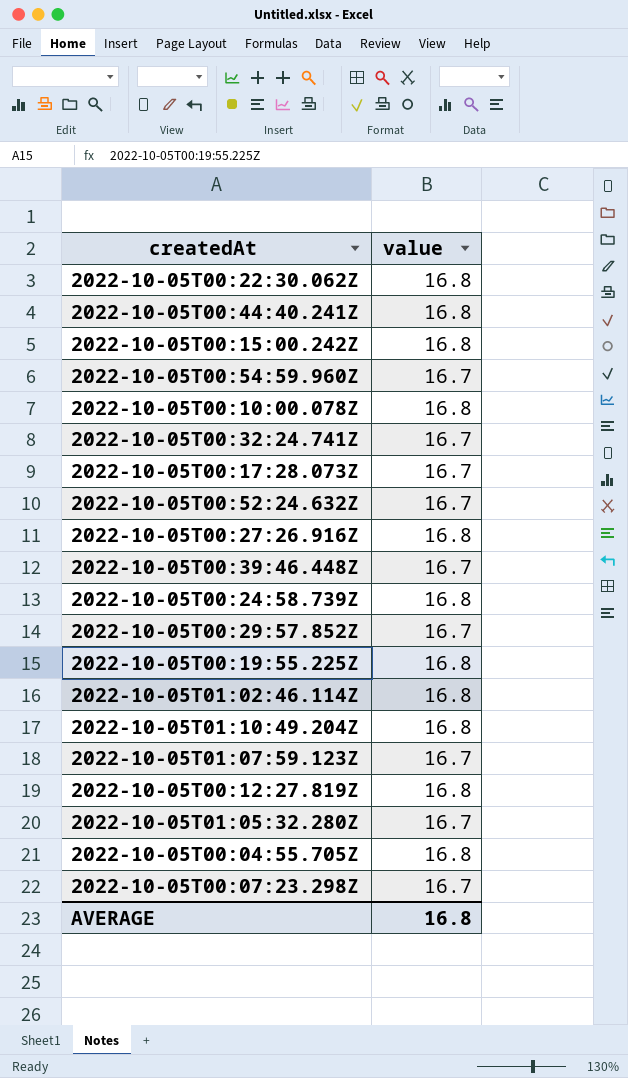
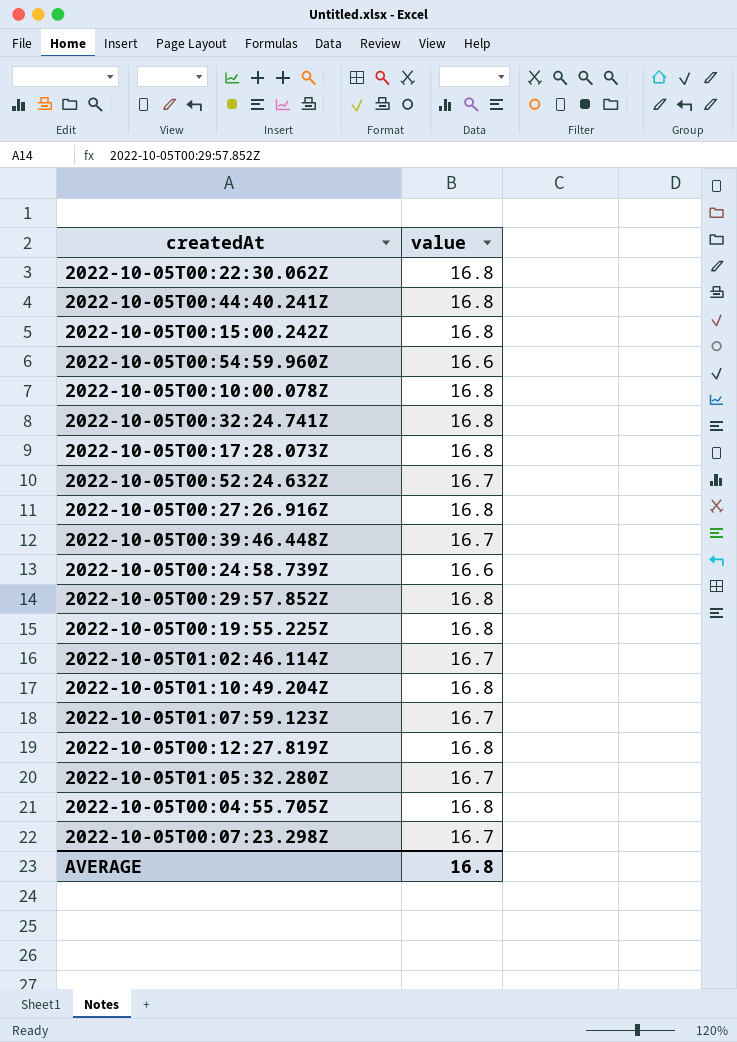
2022-10-05T00:54:59.960Z | value: 16.7 -> 16.6
2022-10-05T00:32:24.741Z | value: 16.7 -> 16.8
2022-10-05T00:17:28.073Z | value: 16.7 -> 16.8
2022-10-05T00:24:58.739Z | value: 16.8 -> 16.6
2022-10-05T00:29:57.852Z | value: 16.7 -> 16.8
2022-10-05T01:02:46.114Z | value: 16.8 -> 16.7

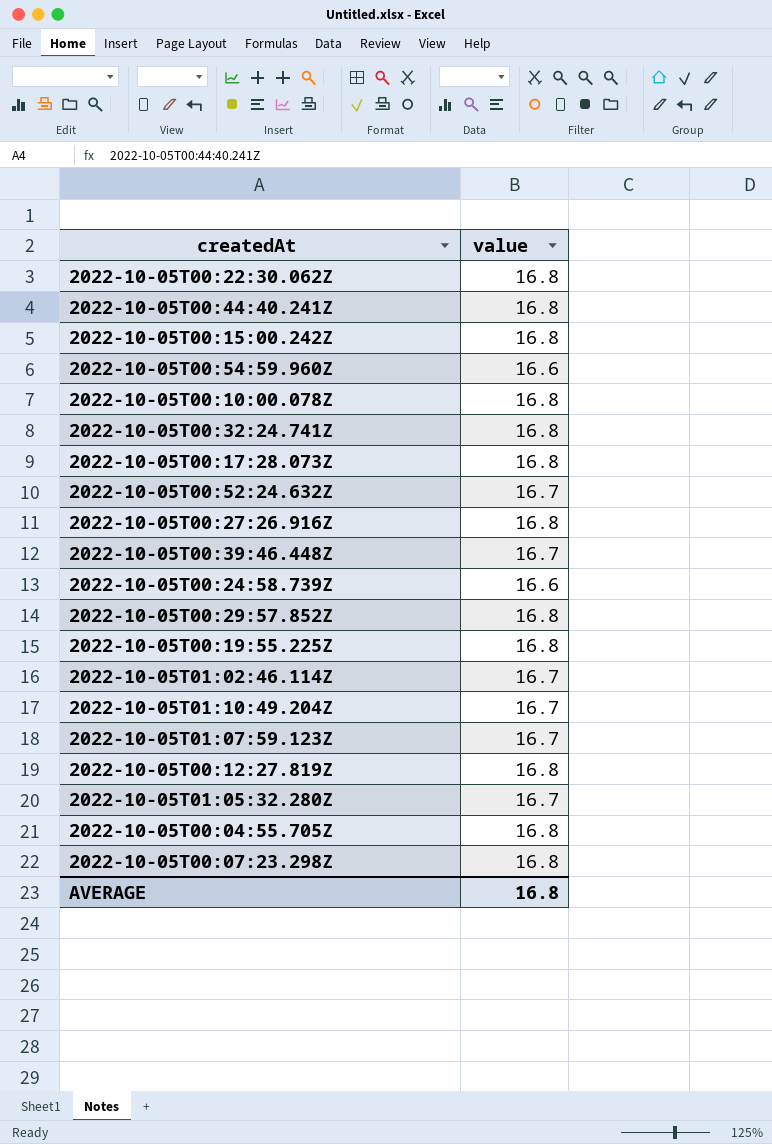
2022-10-05T01:10:49.204Z | value: 16.8 -> 16.7
2022-10-05T00:07:23.298Z | value: 16.7 -> 16.8

